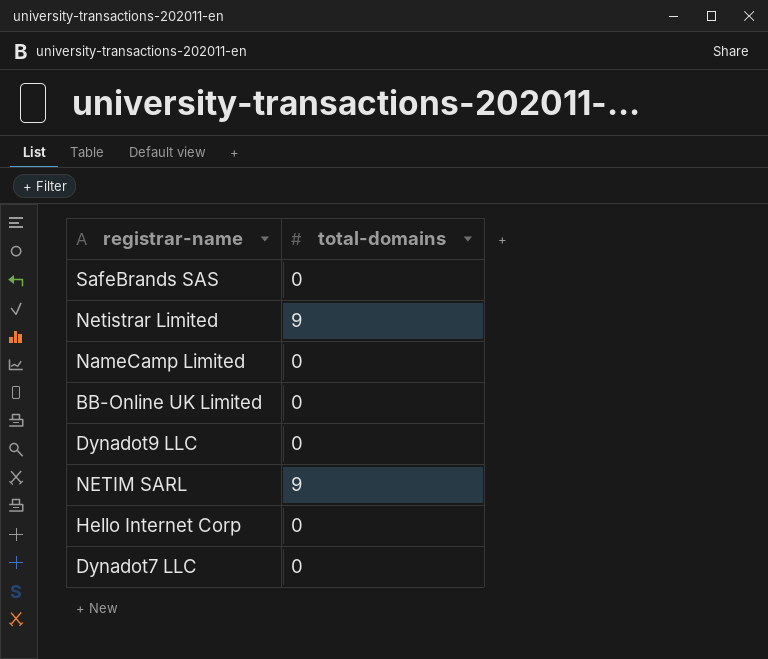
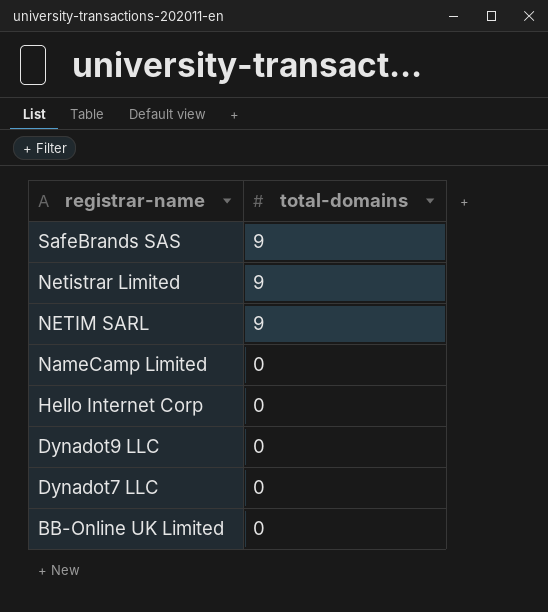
row order: none -> registrar-name descending
SafeBrands SAS | total-domains: 0 -> 9

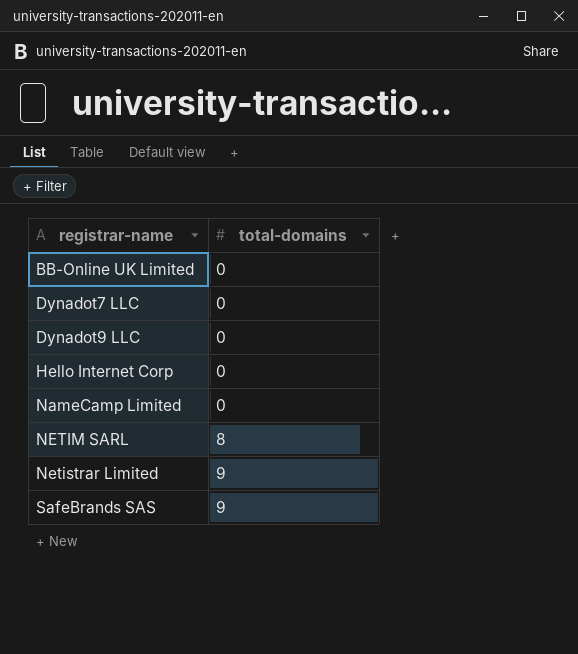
row order: registrar-name descending -> registrar-name ascending
NETIM SARL | total-domains: 9 -> 8

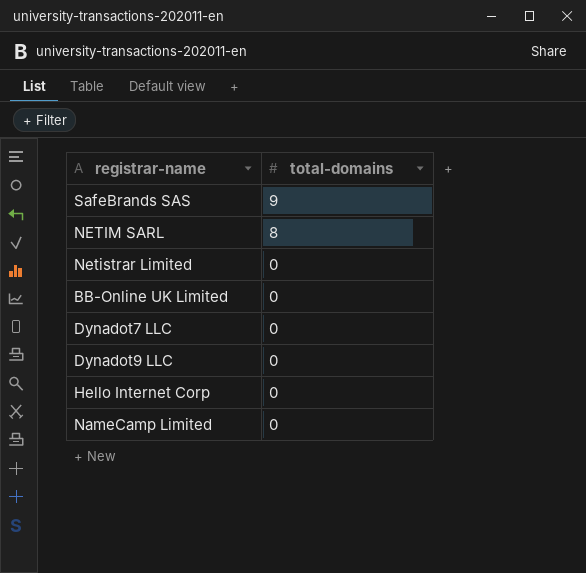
row order: registrar-name ascending -> total-domains descending
Netistrar Limited | total-domains: 9 -> 0

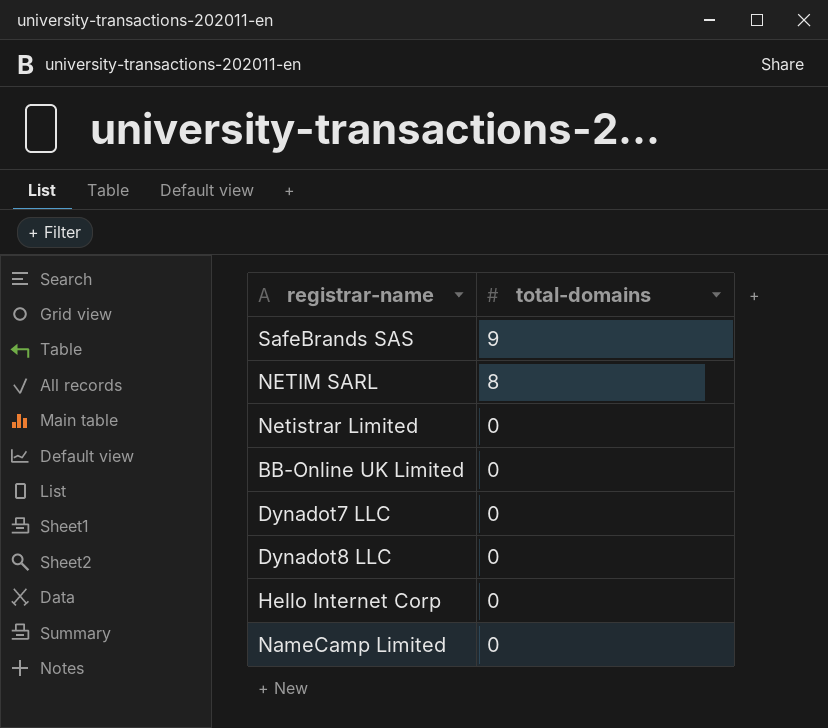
row Dynadot9 LLC: 0 -> none
row Dynadot8 LLC: none -> 0

